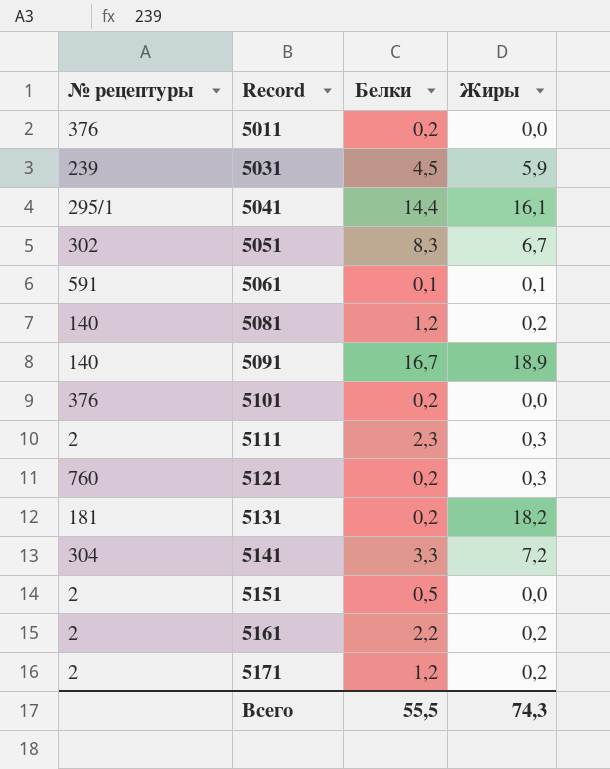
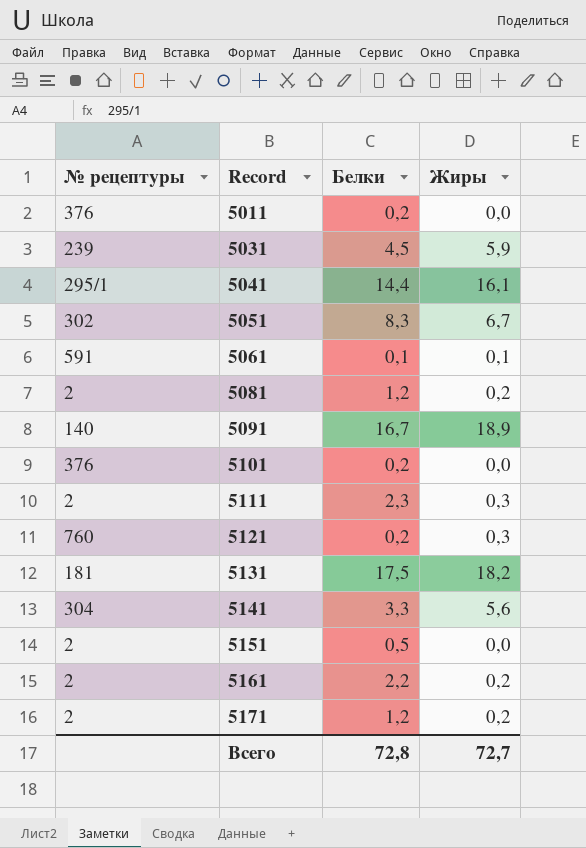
5081 | № рецептуры: 140 -> 2
5131 | Белки: 0,2 -> 17,5
5141 | Жиры: 7,2 -> 5,6
Всего | Белки: 55,5 -> 72,8
Всего | Жиры: 74,3 -> 72,7

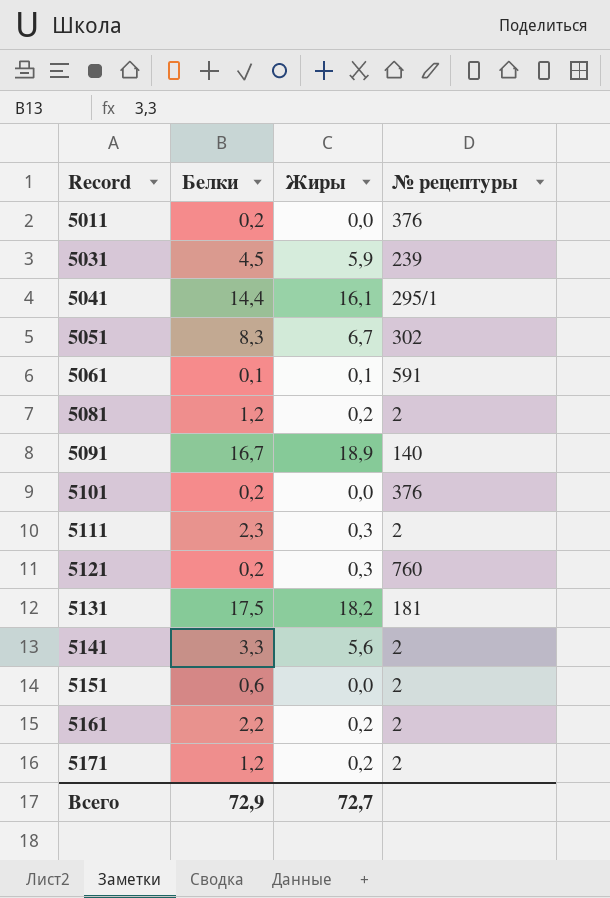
column № рецептуры | position: 1 -> 4
5141 | № рецептуры: 304 -> 2
5151 | Белки: 0,5 -> 0,6
Всего | Белки: 72,8 -> 72,9

